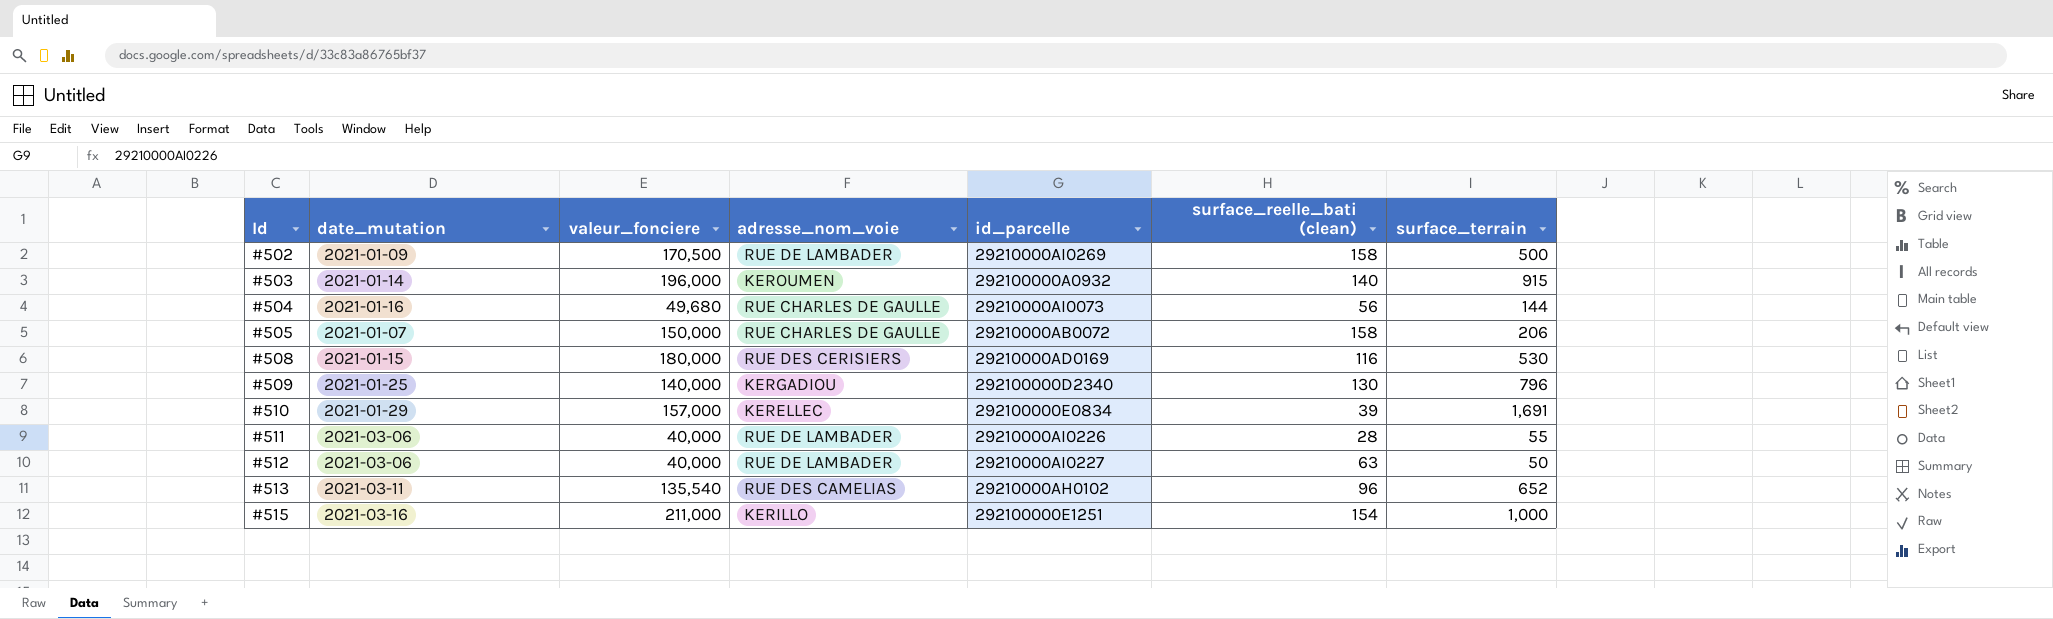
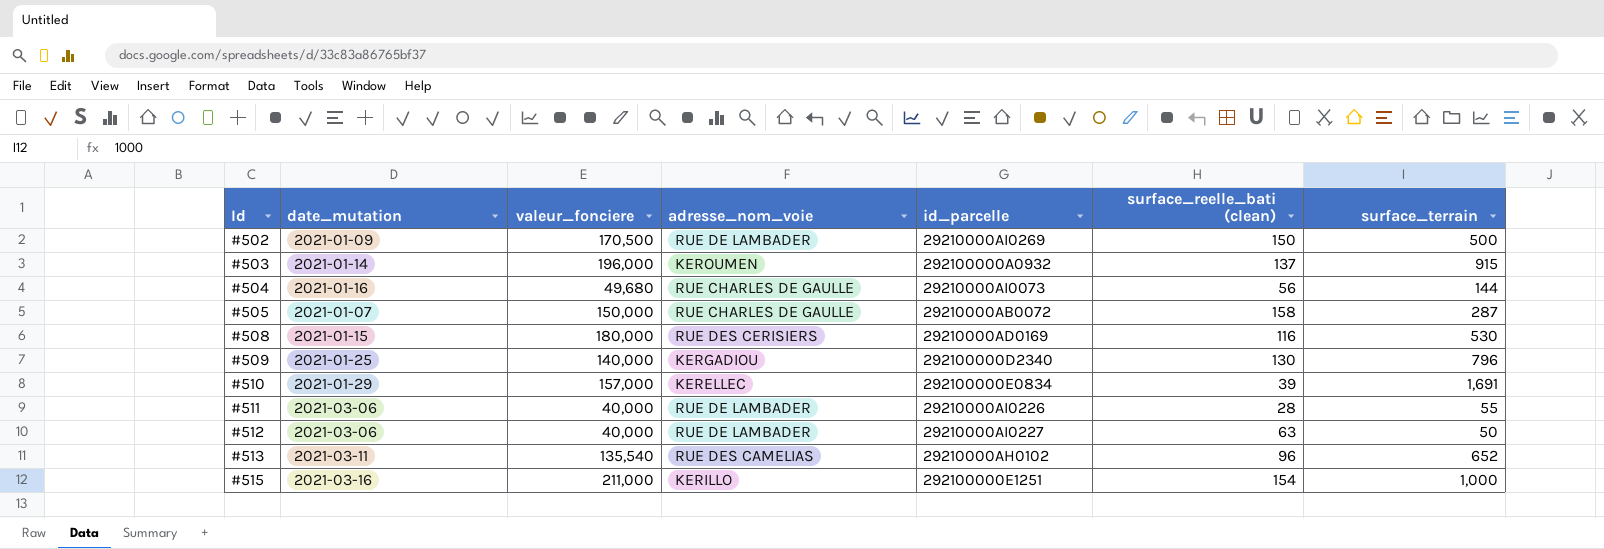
#502 | surface_reelle_bati (clean): 158 -> 150
#503 | surface_reelle_bati (clean): 140 -> 137
#505 | surface_terrain: 206 -> 287

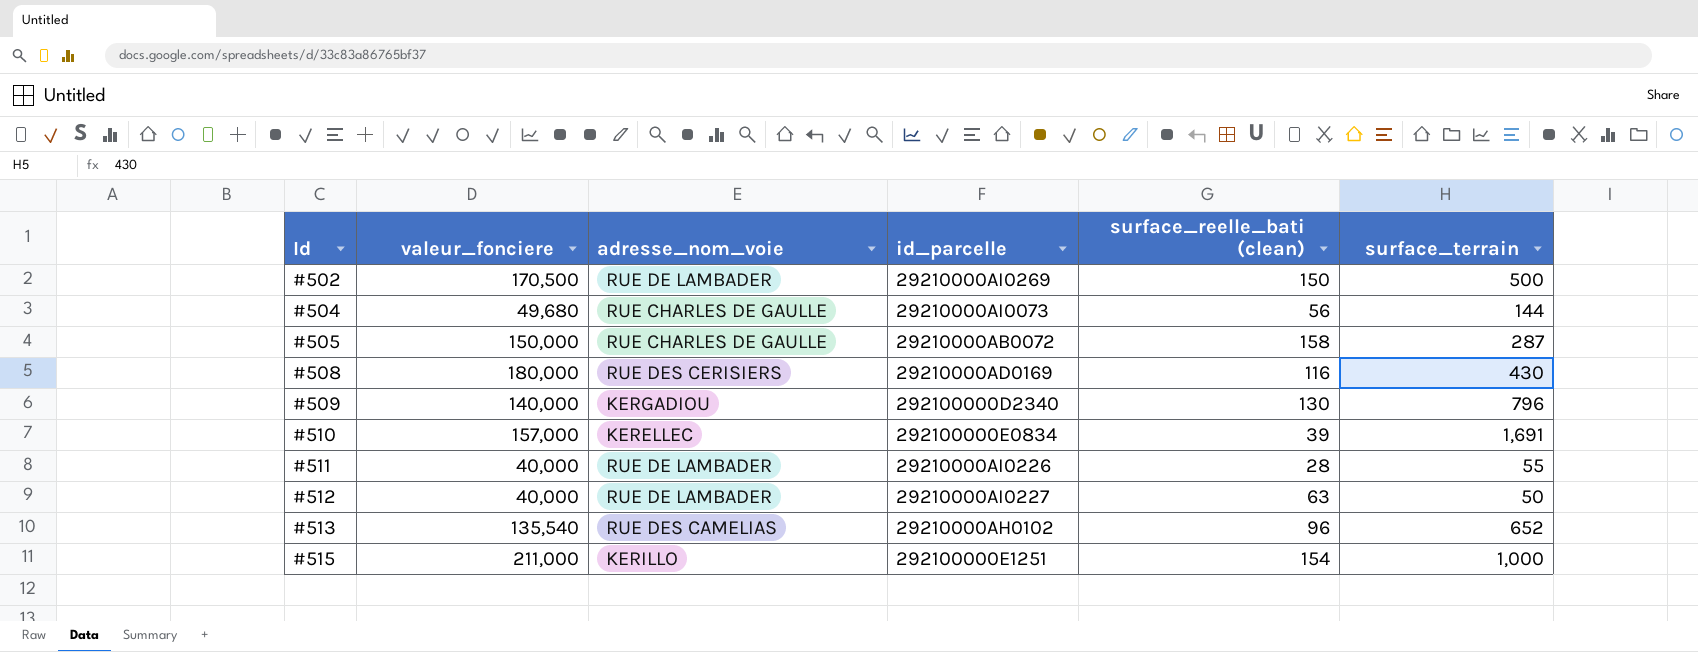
column date_mutation | position: 2 -> none
row #503: 2021-01-14 | 196,000 | KEROUMEN | 292100000A0932 | 137 | 915 -> none
#508 | surface_terrain: 530 -> 430

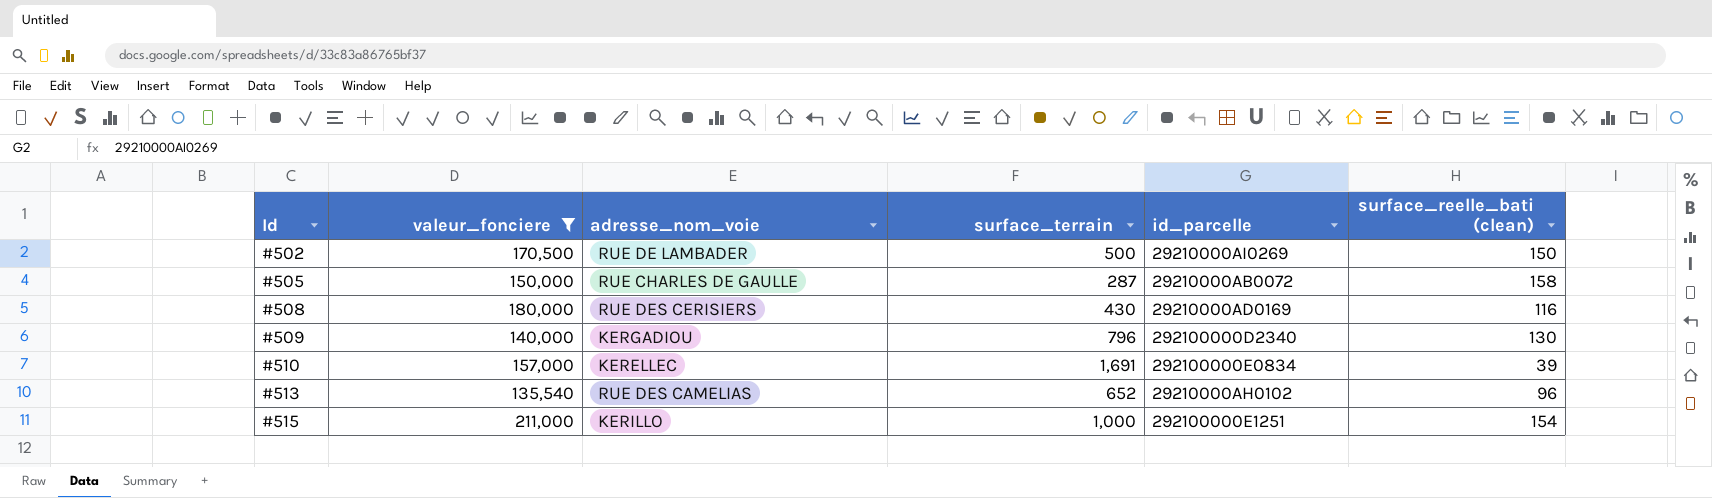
filter: none -> valeur_fonciere >= 135,540
column surface_terrain | position: 6 -> 4

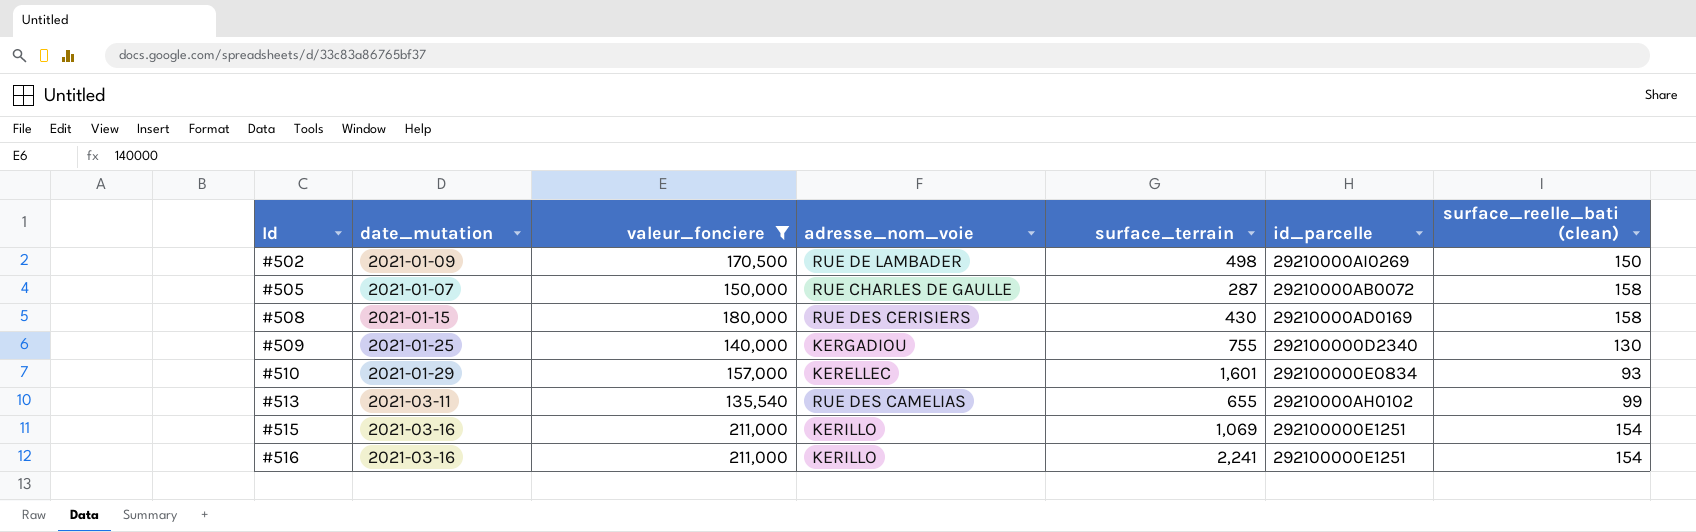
column date_mutation | position: none -> 2
#502 | surface_terrain: 500 -> 498
#508 | surface_reelle_bati (clean): 116 -> 158
#509 | surface_terrain: 796 -> 755
#510 | surface_terrain: 1,691 -> 1,601
#510 | surface_reelle_bati (clean): 39 -> 93
#513 | surface_terrain: 652 -> 655
#513 | surface_reelle_bati (clean): 96 -> 99
#515 | surface_terrain: 1,000 -> 1,069
row #516: none -> 2021-03-16 | 211,000 | KERILLO | 2,241 | 292100000E1251 | 154

